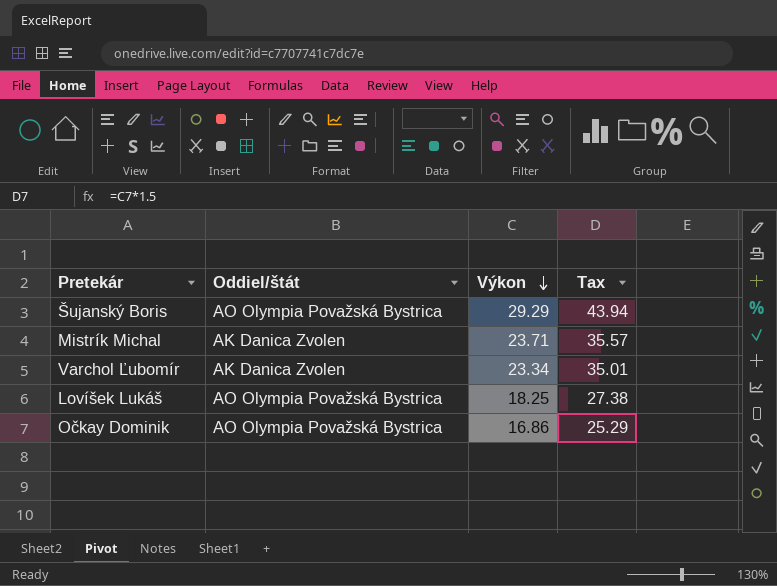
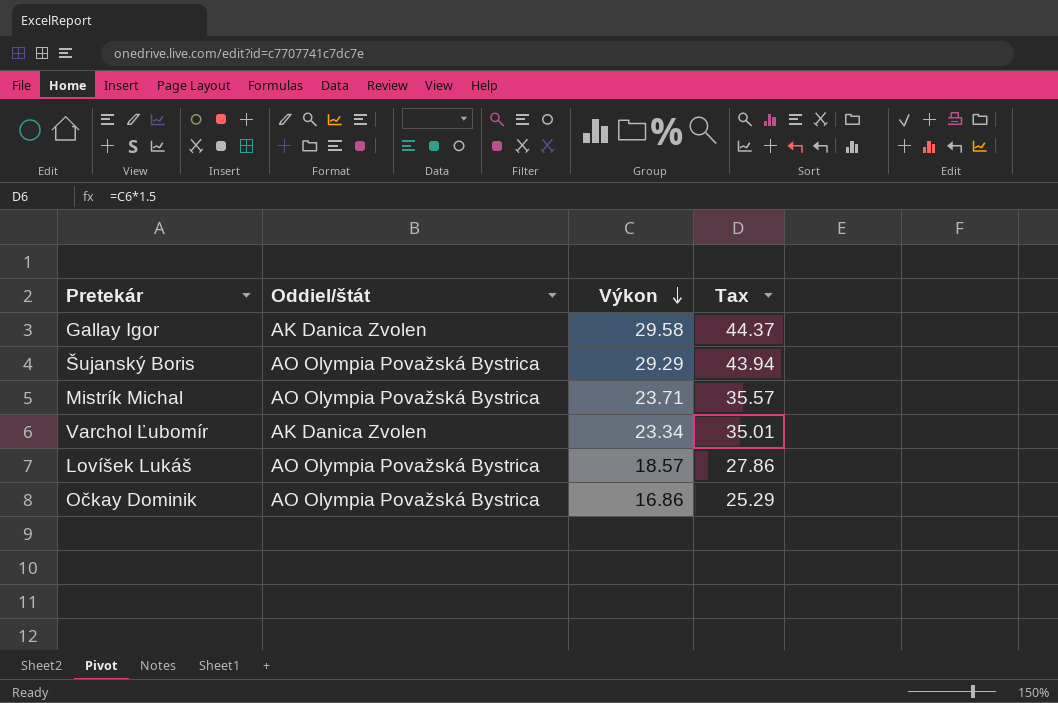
row Gallay Igor: none -> AK Danica Zvolen | 29.58 | 44.37
Mistrík Michal | Oddiel/štát: AK Danica Zvolen -> AO Olympia Považská Bystrica
Lovíšek Lukáš | Výkon: 18.25 -> 18.57
Lovíšek Lukáš | Tax: 27.38 -> 27.86

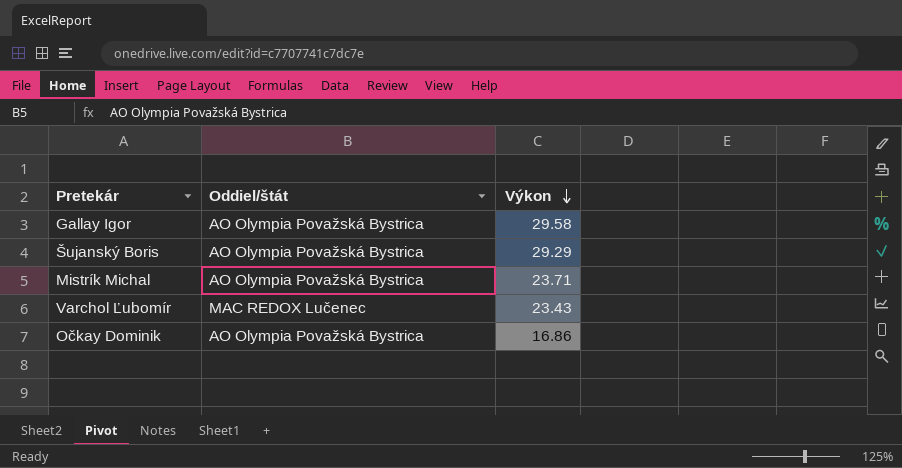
column Tax | formula: [Výkon] * 1.5 -> none
row Lovíšek Lukáš: AO Olympia Považská Bystrica | 18.57 | 27.86 -> none
Gallay Igor | Oddiel/štát: AK Danica Zvolen -> AO Olympia Považská Bystrica
Varchol Ľubomír | Oddiel/štát: AK Danica Zvolen -> MAC REDOX Lučenec
Varchol Ľubomír | Výkon: 23.34 -> 23.43

